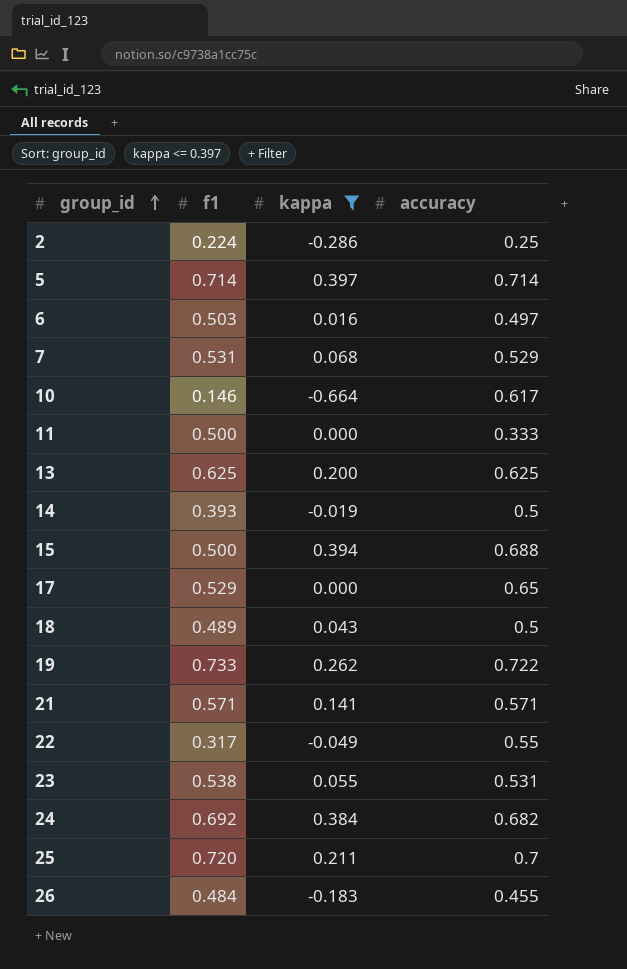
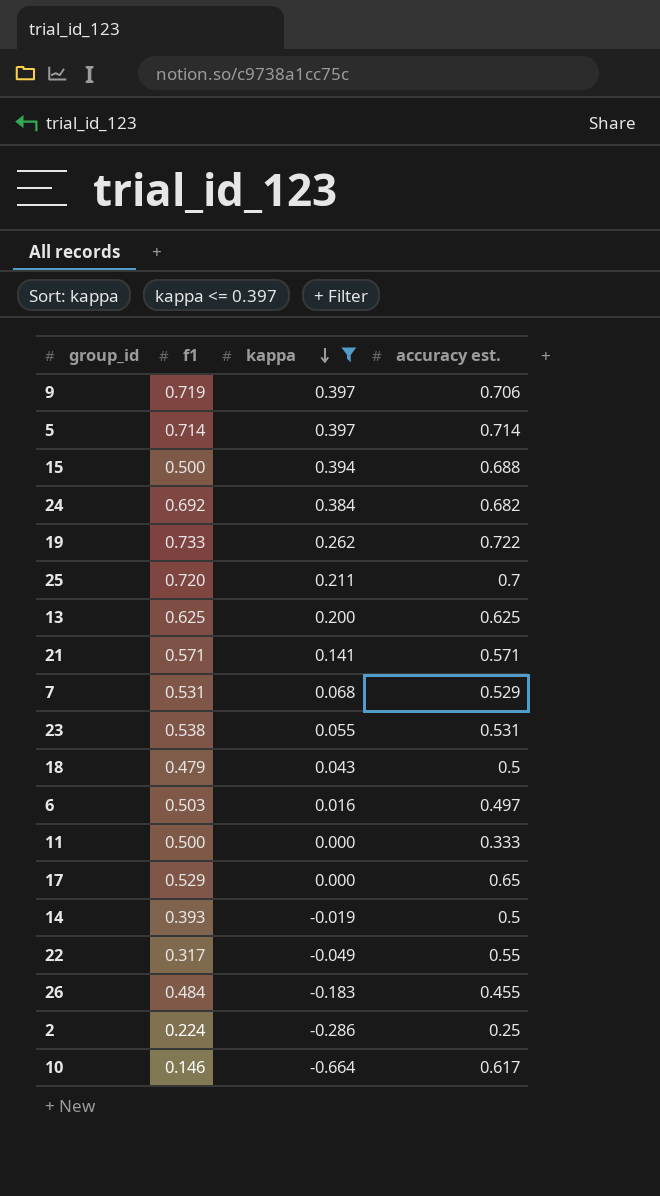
row order: group_id ascending -> kappa descending
column name: accuracy -> accuracy est.
row 9: none -> 0.719 | 0.397 | 0.706
18 | f1: 0.489 -> 0.479

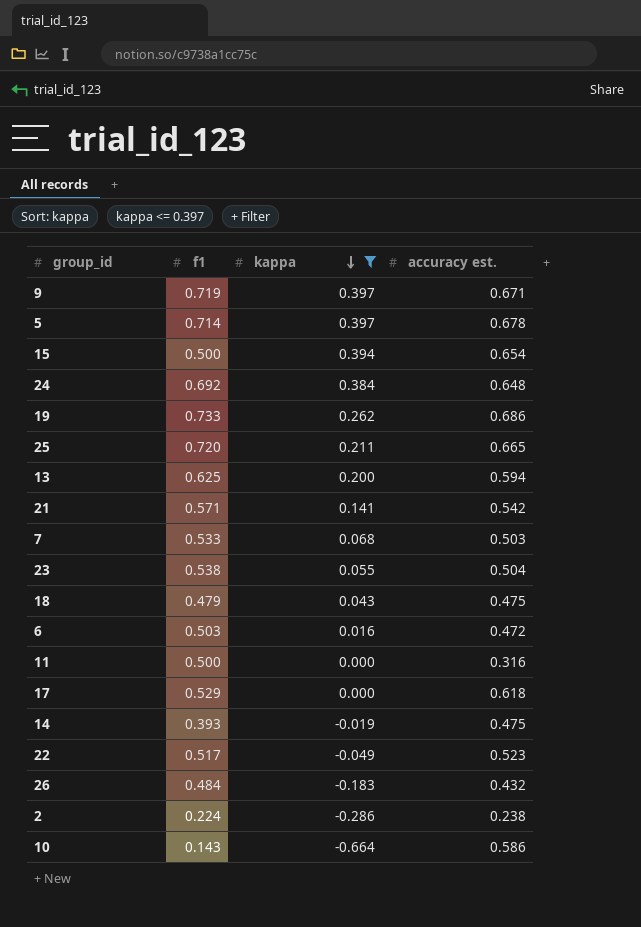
9 | accuracy est.: 0.706 -> 0.671
5 | accuracy est.: 0.714 -> 0.678
15 | accuracy est.: 0.688 -> 0.654
24 | accuracy est.: 0.682 -> 0.648
19 | accuracy est.: 0.722 -> 0.686
25 | accuracy est.: 0.7 -> 0.665
13 | accuracy est.: 0.625 -> 0.594
21 | accuracy est.: 0.571 -> 0.542
7 | f1: 0.531 -> 0.533
7 | accuracy est.: 0.529 -> 0.503
23 | accuracy est.: 0.531 -> 0.504
18 | accuracy est.: 0.5 -> 0.475
6 | accuracy est.: 0.497 -> 0.472
11 | accuracy est.: 0.333 -> 0.316
17 | accuracy est.: 0.65 -> 0.618
14 | accuracy est.: 0.5 -> 0.475
22 | f1: 0.317 -> 0.517
22 | accuracy est.: 0.55 -> 0.523
26 | accuracy est.: 0.455 -> 0.432
2 | accuracy est.: 0.25 -> 0.238
10 | f1: 0.146 -> 0.143
10 | accuracy est.: 0.617 -> 0.586

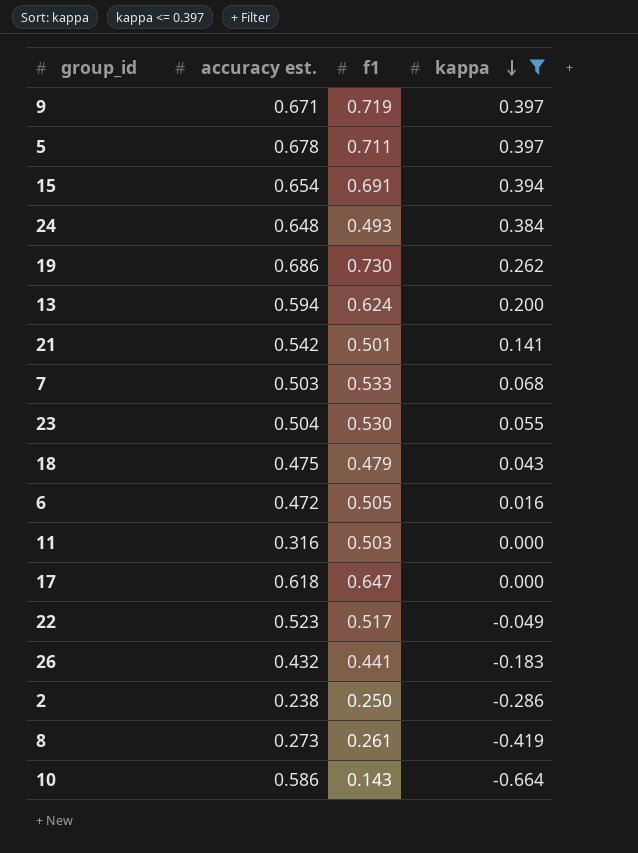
column accuracy est. | position: 4 -> 2
row 25: 0.720 | 0.211 | 0.665 -> none
row 14: 0.393 | -0.019 | 0.475 -> none
5 | f1: 0.714 -> 0.711
15 | f1: 0.500 -> 0.691
24 | f1: 0.692 -> 0.493
19 | f1: 0.733 -> 0.730
13 | f1: 0.625 -> 0.624
21 | f1: 0.571 -> 0.501
23 | f1: 0.538 -> 0.530
6 | f1: 0.503 -> 0.505
11 | f1: 0.500 -> 0.503
17 | f1: 0.529 -> 0.647
26 | f1: 0.484 -> 0.441
2 | f1: 0.224 -> 0.250
row 8: none -> 0.273 | 0.261 | -0.419

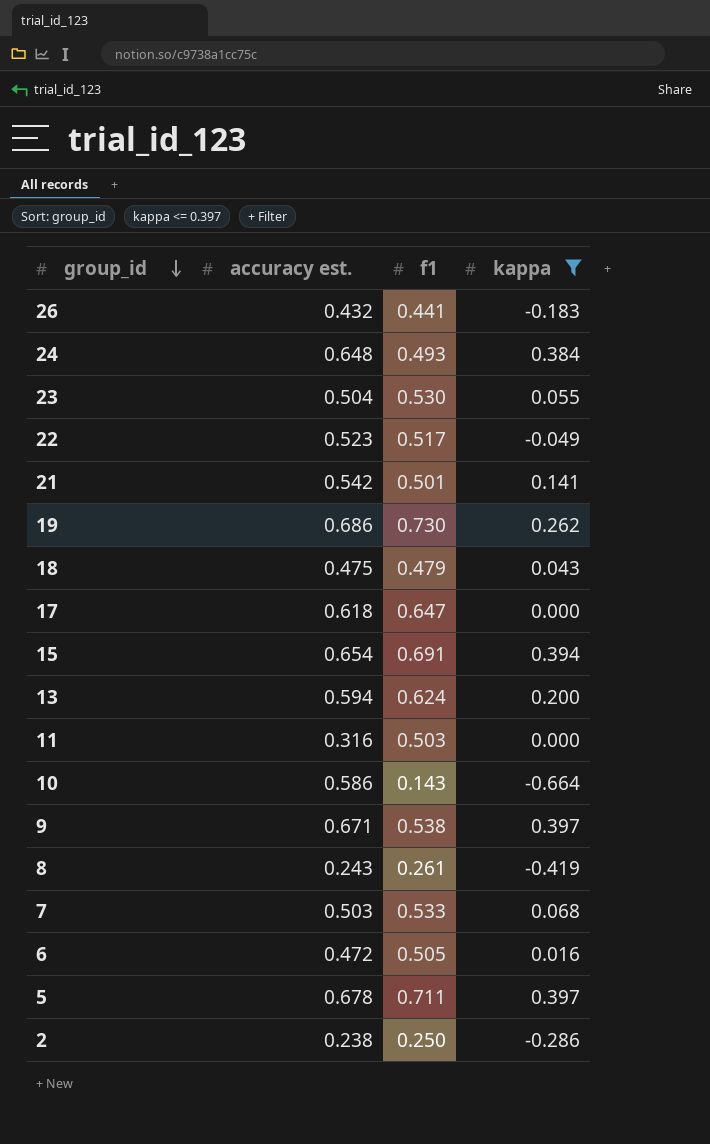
row order: kappa descending -> group_id descending
9 | f1: 0.719 -> 0.538
8 | accuracy est.: 0.273 -> 0.243

